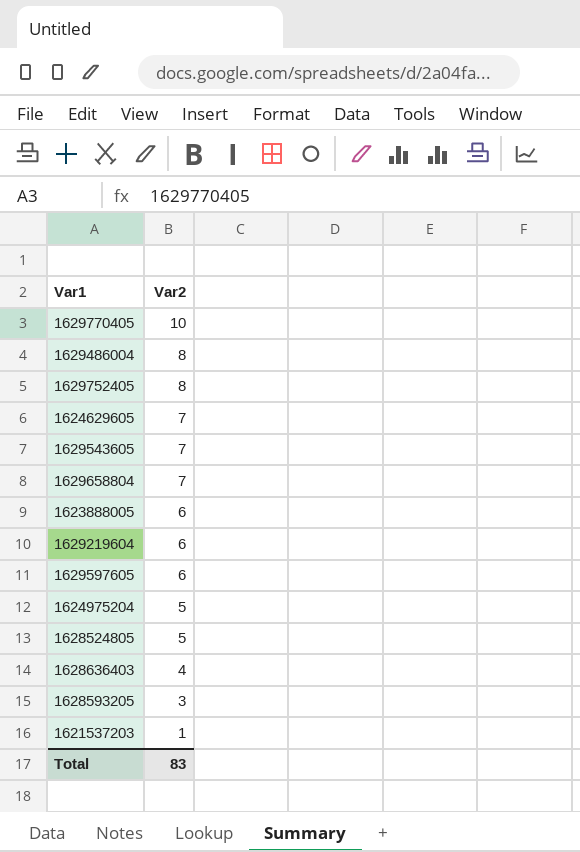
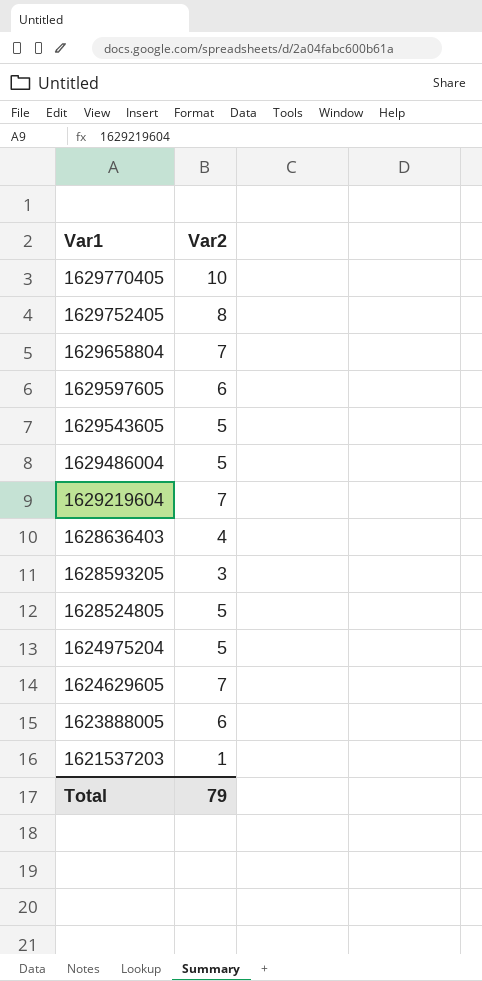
row order: Var2 descending -> Var1 descending
1629543605 | Var2: 7 -> 5
1629486004 | Var2: 8 -> 5
1629219604 | Var2: 6 -> 7
Total | Var2: 83 -> 79

